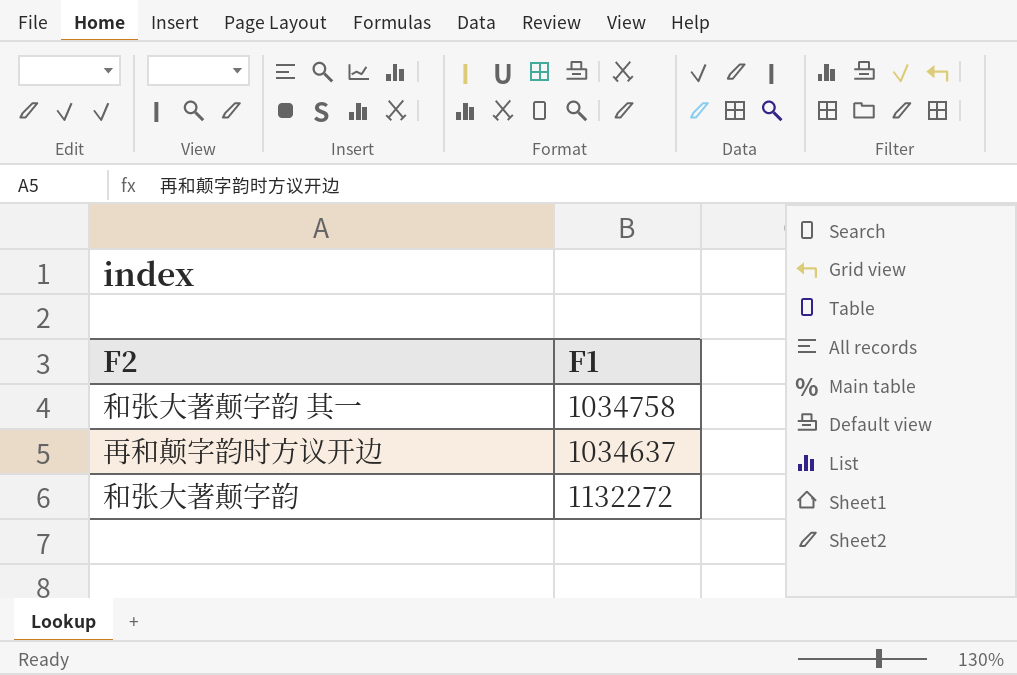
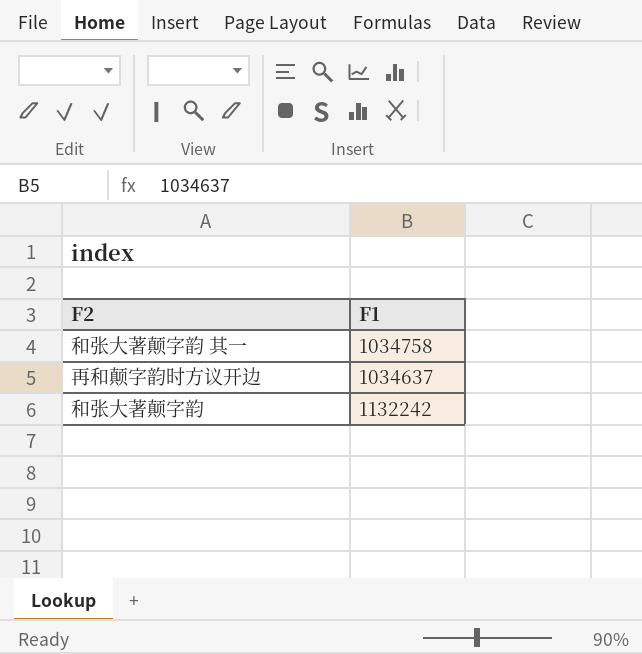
和张大著颠字韵 | F1: 1132272 -> 1132242

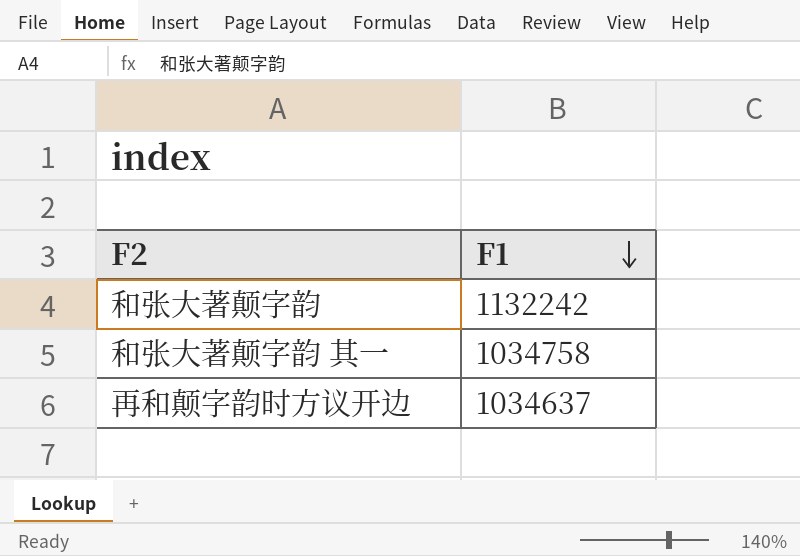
row order: none -> F1 descending

